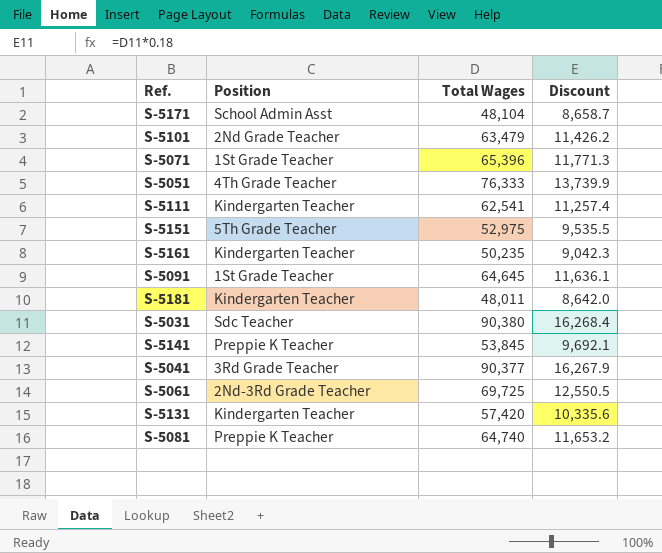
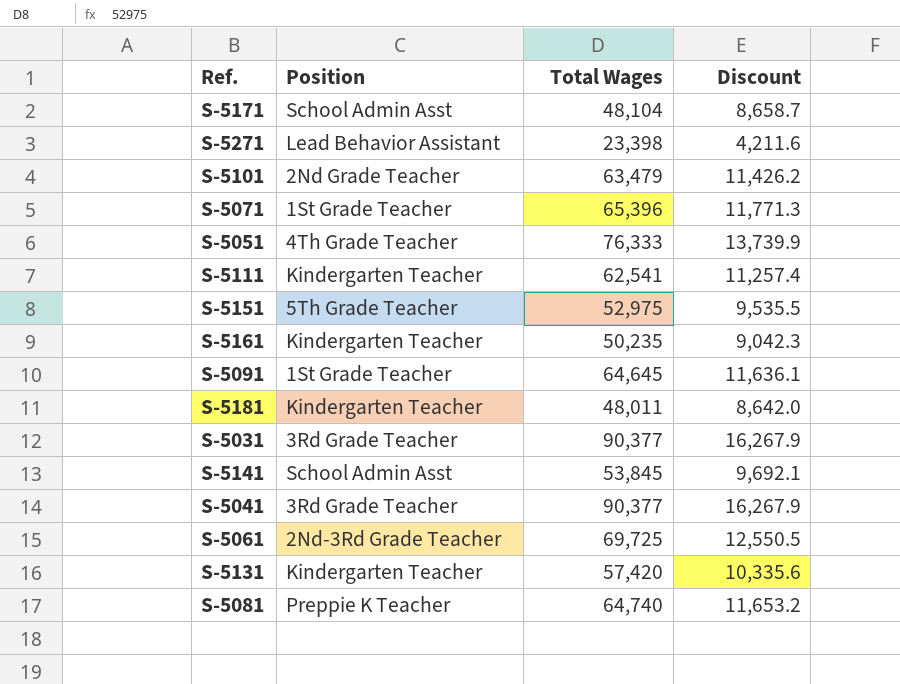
row S-5271: none -> Lead Behavior Assistant | 23,398 | 4,211.6
S-5031 | Position: Sdc Teacher -> 3Rd Grade Teacher
S-5031 | Total Wages: 90,380 -> 90,377
S-5031 | Discount: 16,268.4 -> 16,267.9
S-5141 | Position: Preppie K Teacher -> School Admin Asst

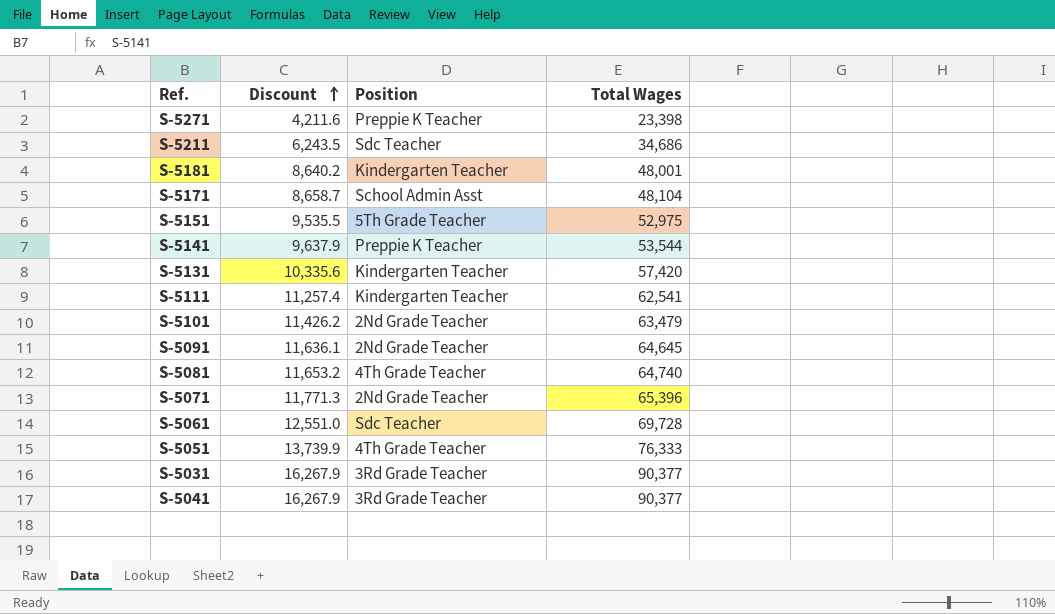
row order: none -> Discount ascending
column Discount | position: 4 -> 2
row S-5161: Kindergarten Teacher | 50,235 | 9,042.3 -> none
S-5271 | Position: Lead Behavior Assistant -> Preppie K Teacher
row S-5211: none -> 6,243.5 | Sdc Teacher | 34,686
S-5181 | Discount: 8,642.0 -> 8,640.2
S-5181 | Total Wages: 48,011 -> 48,001
S-5141 | Discount: 9,692.1 -> 9,637.9
S-5141 | Position: School Admin Asst -> Preppie K Teacher
S-5141 | Total Wages: 53,845 -> 53,544
S-5091 | Position: 1St Grade Teacher -> 2Nd Grade Teacher
S-5081 | Position: Preppie K Teacher -> 4Th Grade Teacher
S-5071 | Position: 1St Grade Teacher -> 2Nd Grade Teacher
S-5061 | Discount: 12,550.5 -> 12,551.0
S-5061 | Position: 2Nd-3Rd Grade Teacher -> Sdc Teacher
S-5061 | Total Wages: 69,725 -> 69,728

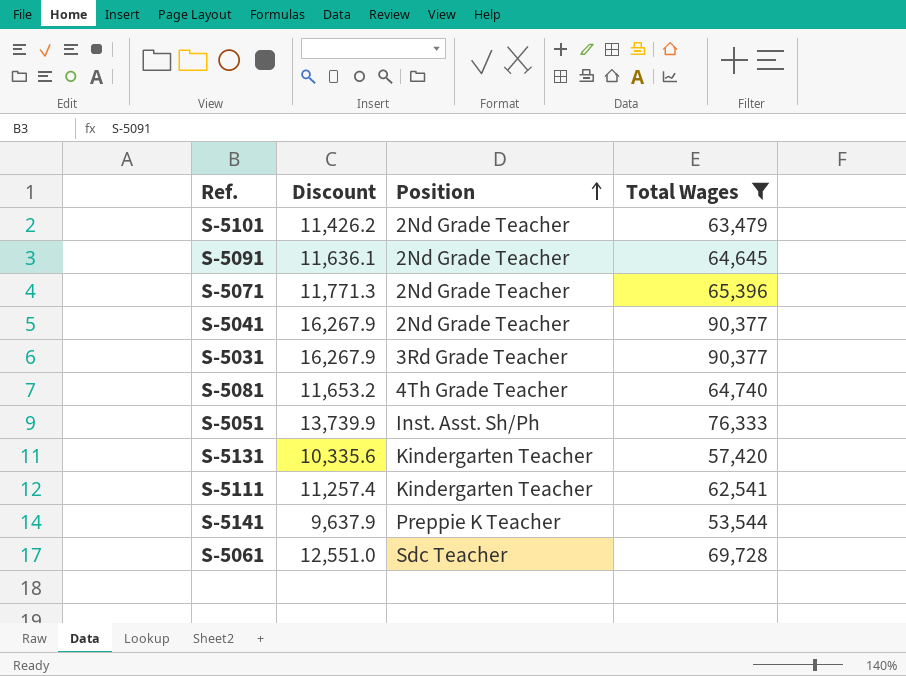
filter: none -> Total Wages >= 53,544
row order: Discount ascending -> Position ascending
S-5041 | Position: 3Rd Grade Teacher -> 2Nd Grade Teacher
S-5051 | Position: 4Th Grade Teacher -> Inst. Asst. Sh/Ph

